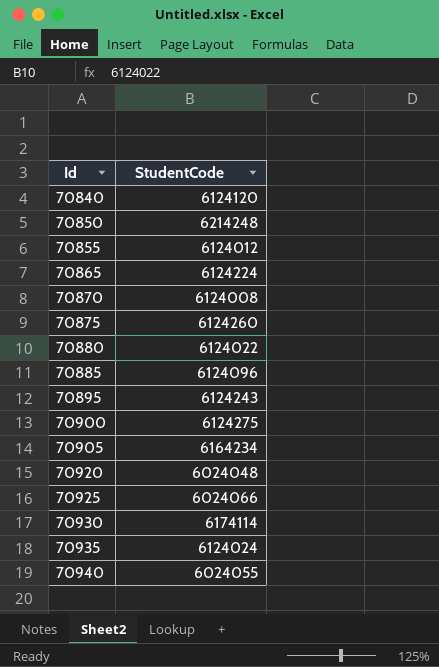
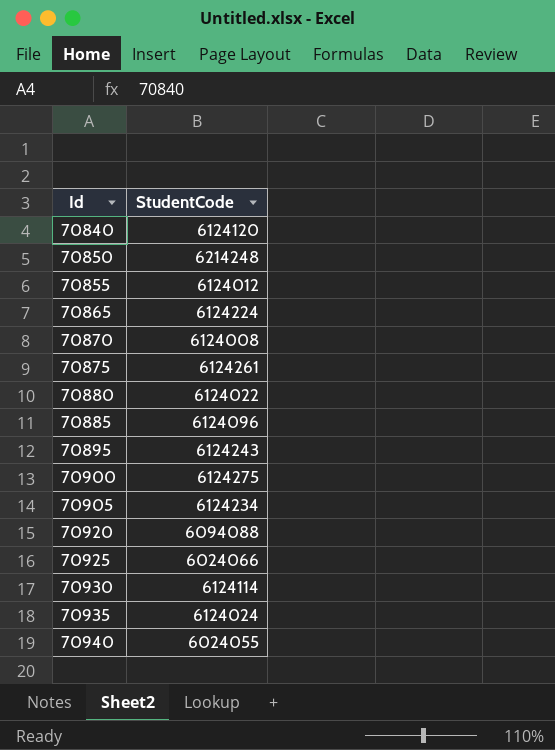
70875 | StudentCode: 6124260 -> 6124261
70905 | StudentCode: 6164234 -> 6124234
70920 | StudentCode: 6024048 -> 6094088
70930 | StudentCode: 6174114 -> 6124114

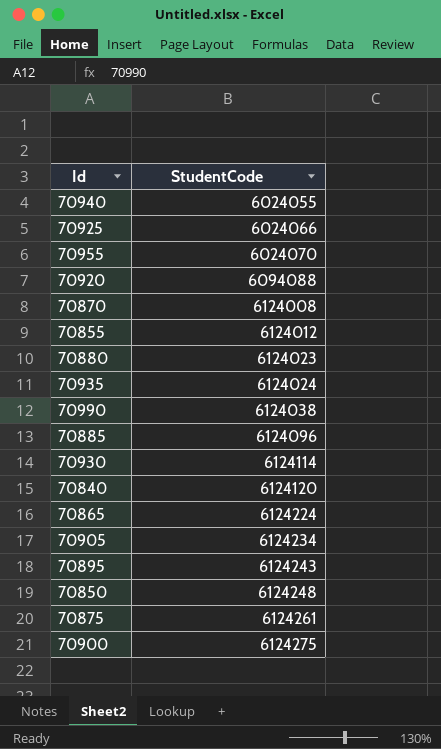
row order: Id ascending -> StudentCode ascending
row 70955: none -> 6024070
70880 | StudentCode: 6124022 -> 6124023
row 70990: none -> 6124038
70850 | StudentCode: 6214248 -> 6124248

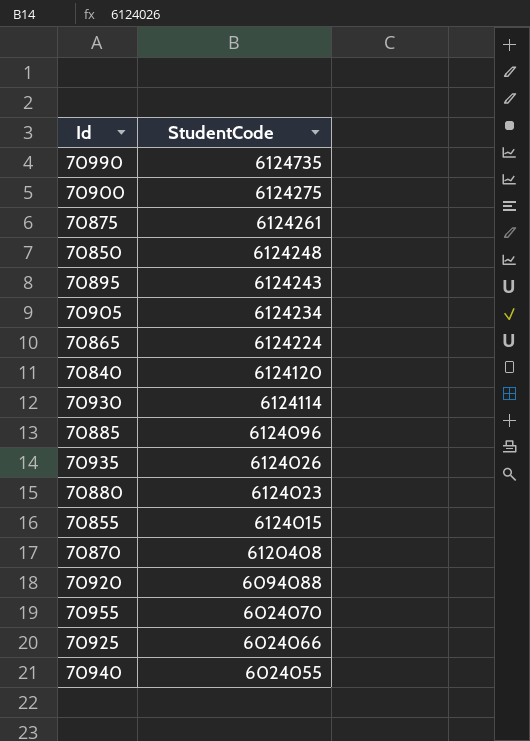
row order: StudentCode ascending -> StudentCode descending
70990 | StudentCode: 6124038 -> 6124735
70935 | StudentCode: 6124024 -> 6124026
70855 | StudentCode: 6124012 -> 6124015
70870 | StudentCode: 6124008 -> 6120408

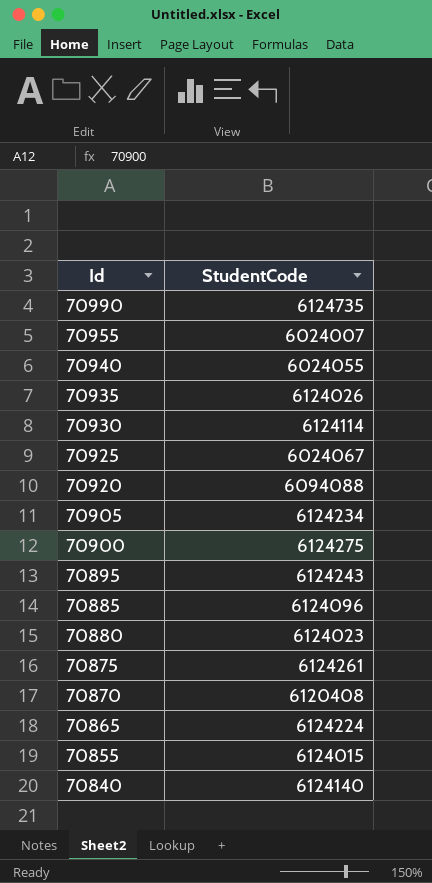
row order: StudentCode descending -> Id descending
row 70850: 6124248 -> none
70955 | StudentCode: 6024070 -> 6024007
70925 | StudentCode: 6024066 -> 6024067
70840 | StudentCode: 6124120 -> 6124140

